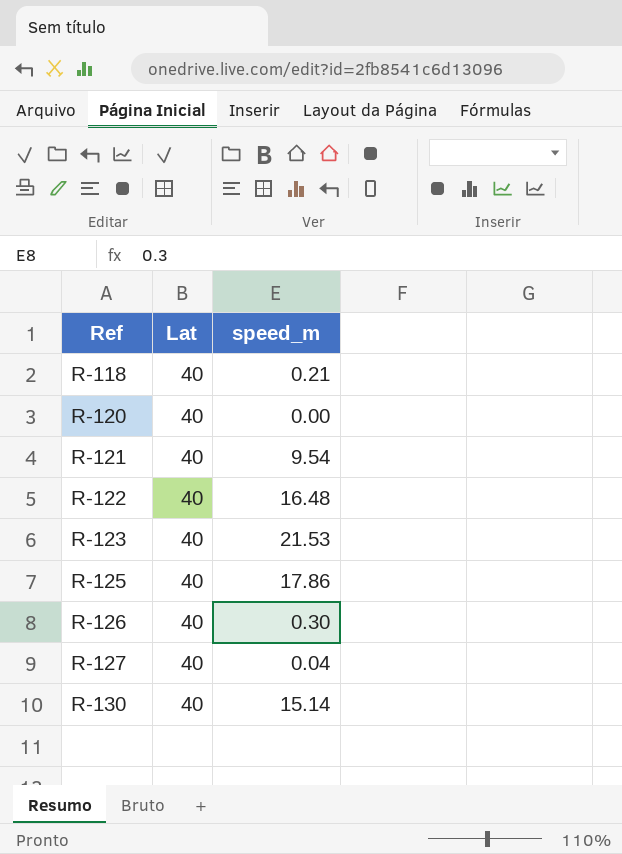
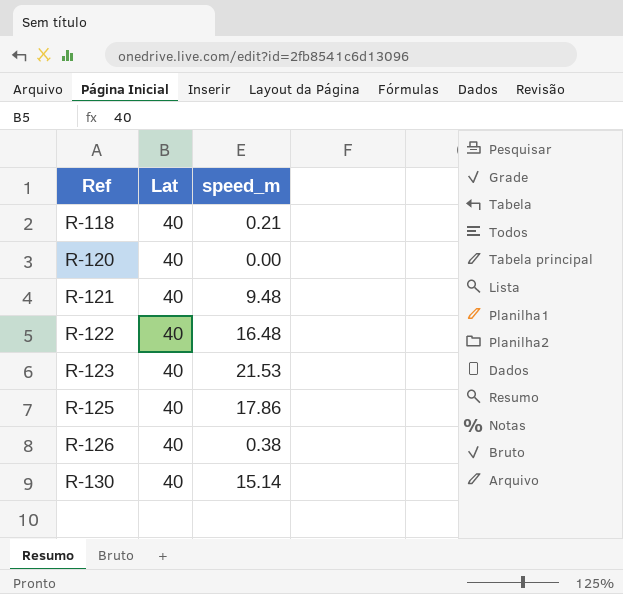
row R-127: 40 | 0.04 -> none
R-121 | speed_m: 9.54 -> 9.48
R-126 | speed_m: 0.30 -> 0.38

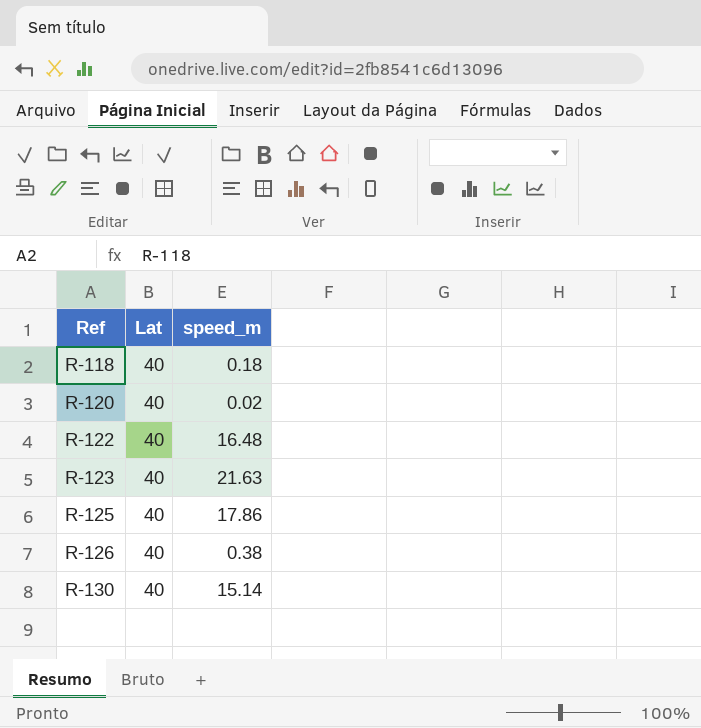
row R-121: 40 | 9.48 -> none
R-118 | speed_m: 0.21 -> 0.18
R-120 | speed_m: 0.00 -> 0.02
R-123 | speed_m: 21.53 -> 21.63

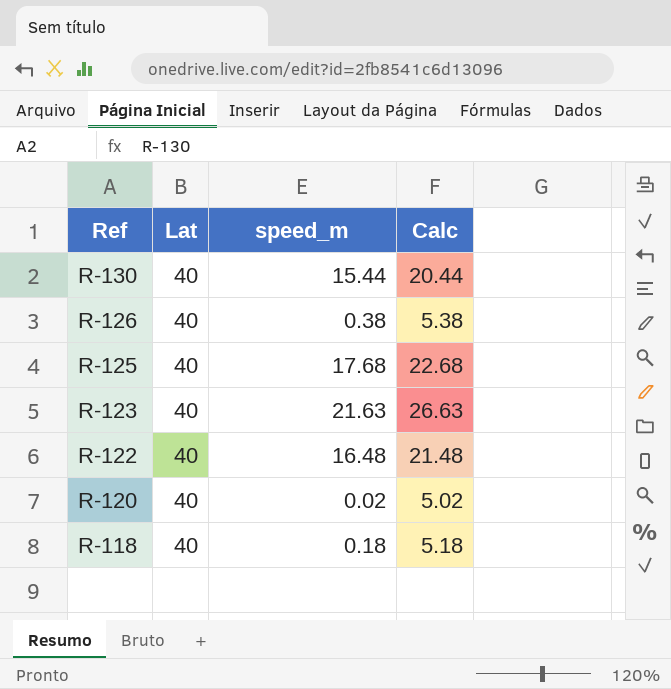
row order: Ref ascending -> Ref descending
column Calc | formula: none -> [speed_m] + 5
R-130 | speed_m: 15.14 -> 15.44
R-125 | speed_m: 17.86 -> 17.68

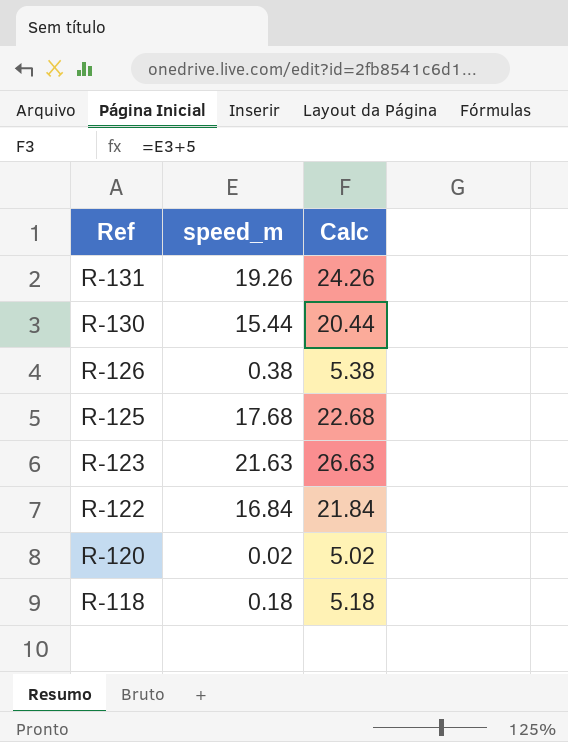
column Lat | position: 2 -> none
row R-131: none -> 19.26 | 24.26
R-122 | speed_m: 16.48 -> 16.84
R-122 | Calc: 21.48 -> 21.84

